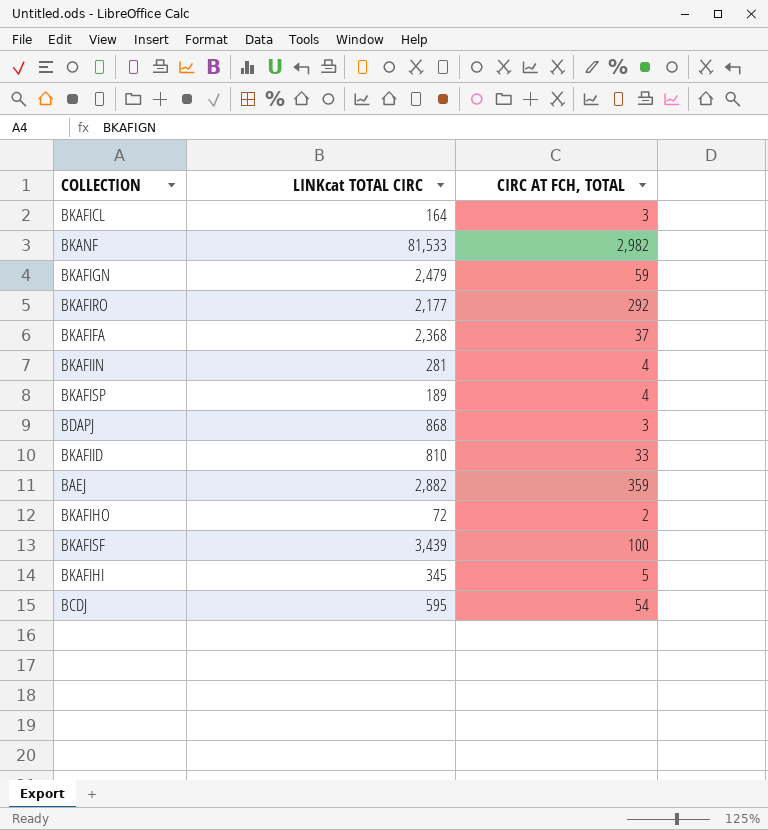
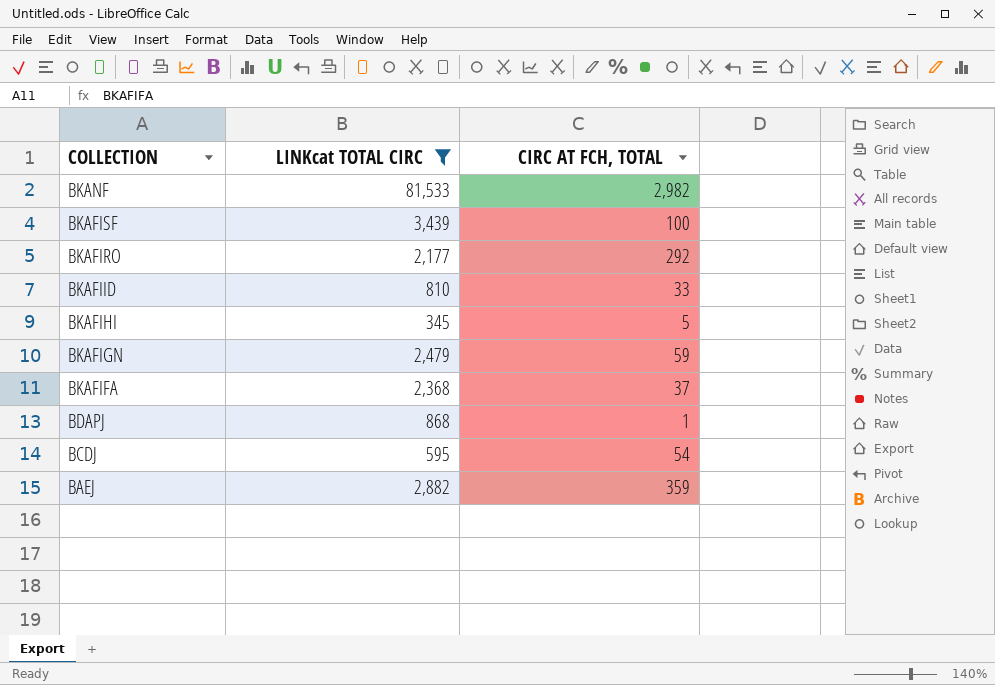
filter: none -> LINKcat TOTAL CIRC >= 345
row order: none -> COLLECTION descending
BDAPJ | CIRC AT FCH, TOTAL: 3 -> 1

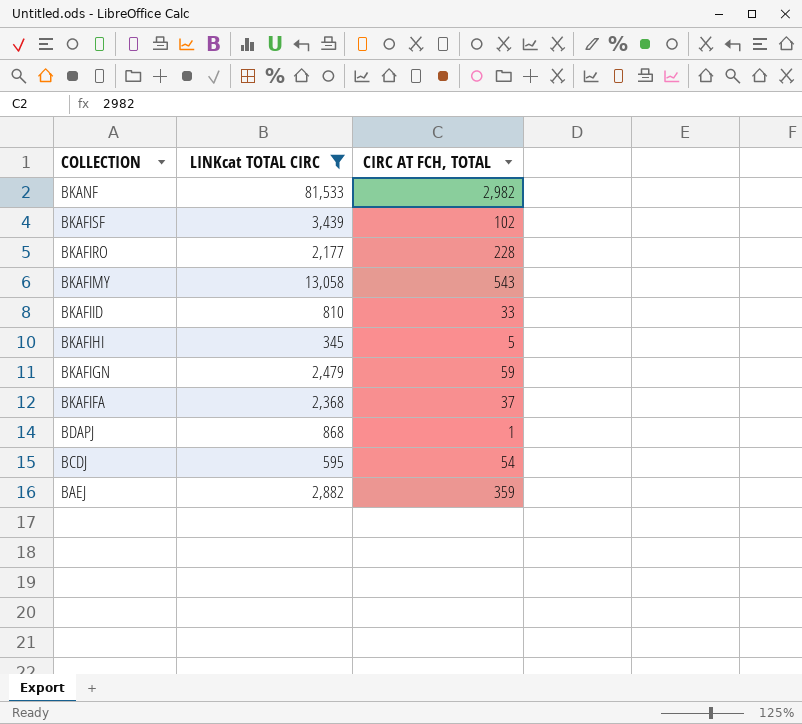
BKAFISF | CIRC AT FCH, TOTAL: 100 -> 102
BKAFIRO | CIRC AT FCH, TOTAL: 292 -> 228
row BKAFIMY: none -> 13,058 | 543

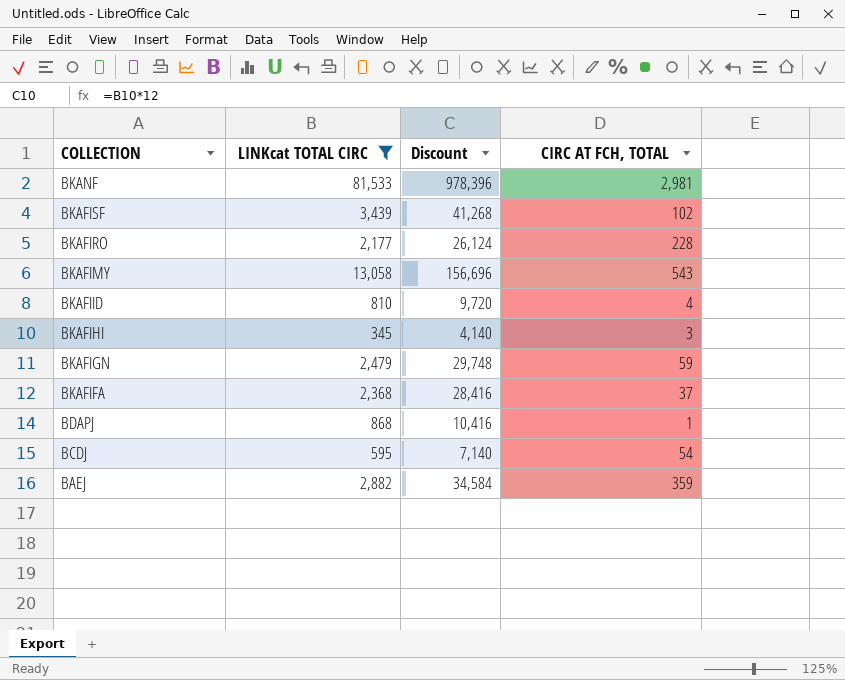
column Discount | formula: none -> [LINKcat TOTAL CIRC] * 12
BKANF | CIRC AT FCH, TOTAL: 2,982 -> 2,981
BKAFIID | CIRC AT FCH, TOTAL: 33 -> 4
BKAFIHI | CIRC AT FCH, TOTAL: 5 -> 3

